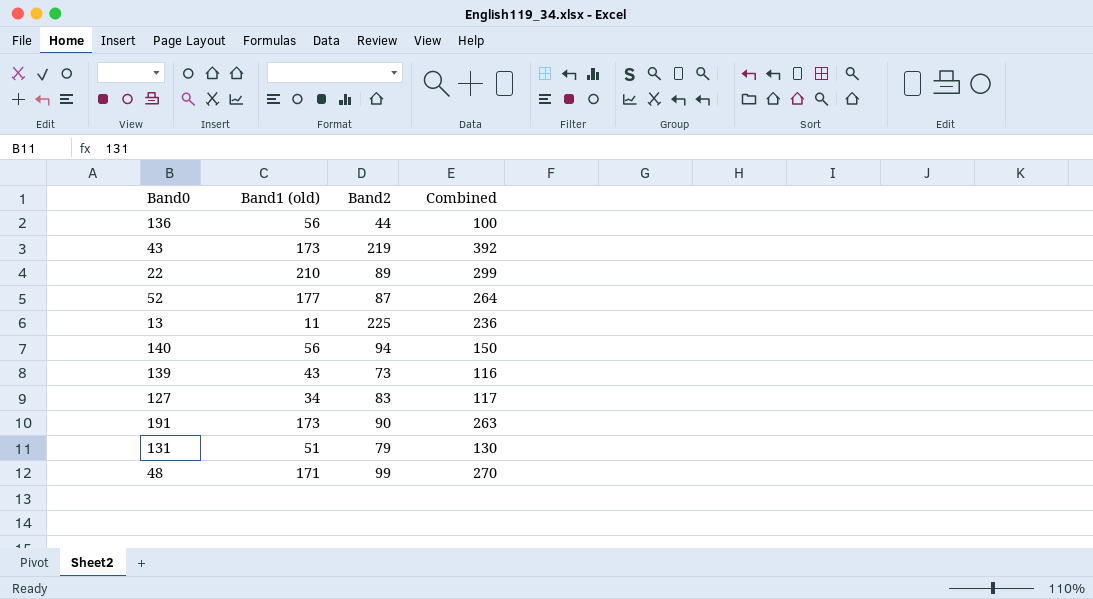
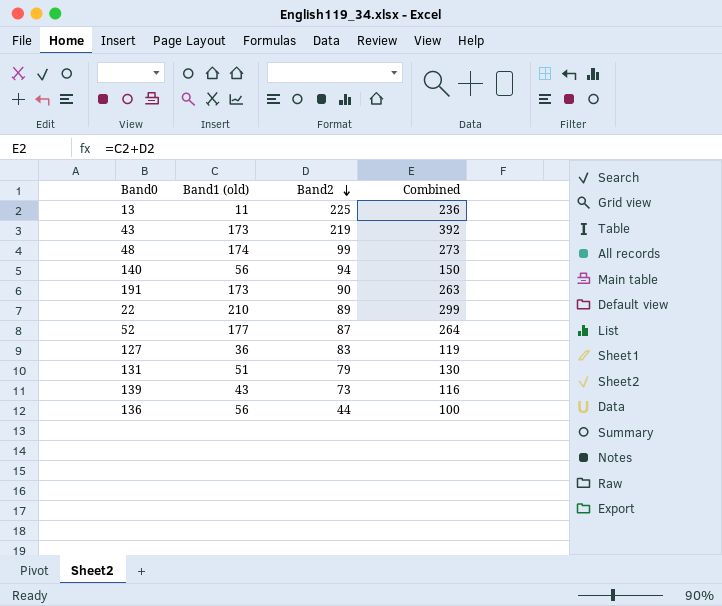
row order: none -> Band2 descending
48 | Band1 (old): 171 -> 174
48 | Combined: 270 -> 273
127 | Band1 (old): 34 -> 36
127 | Combined: 117 -> 119

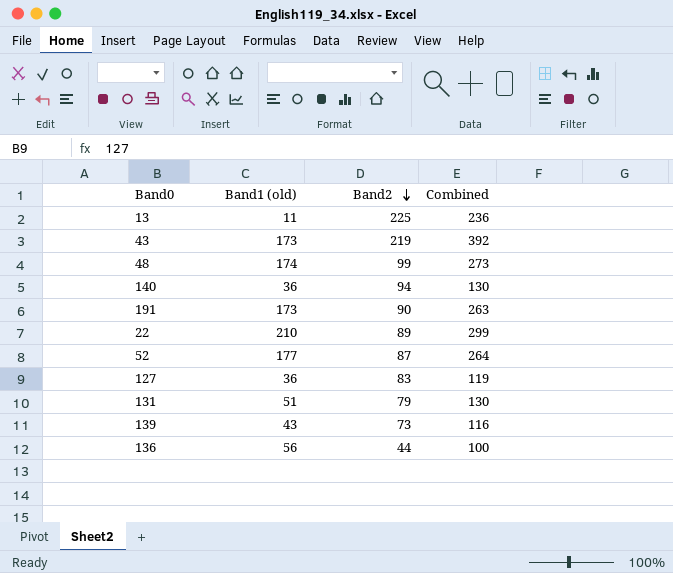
140 | Band1 (old): 56 -> 36
140 | Combined: 150 -> 130

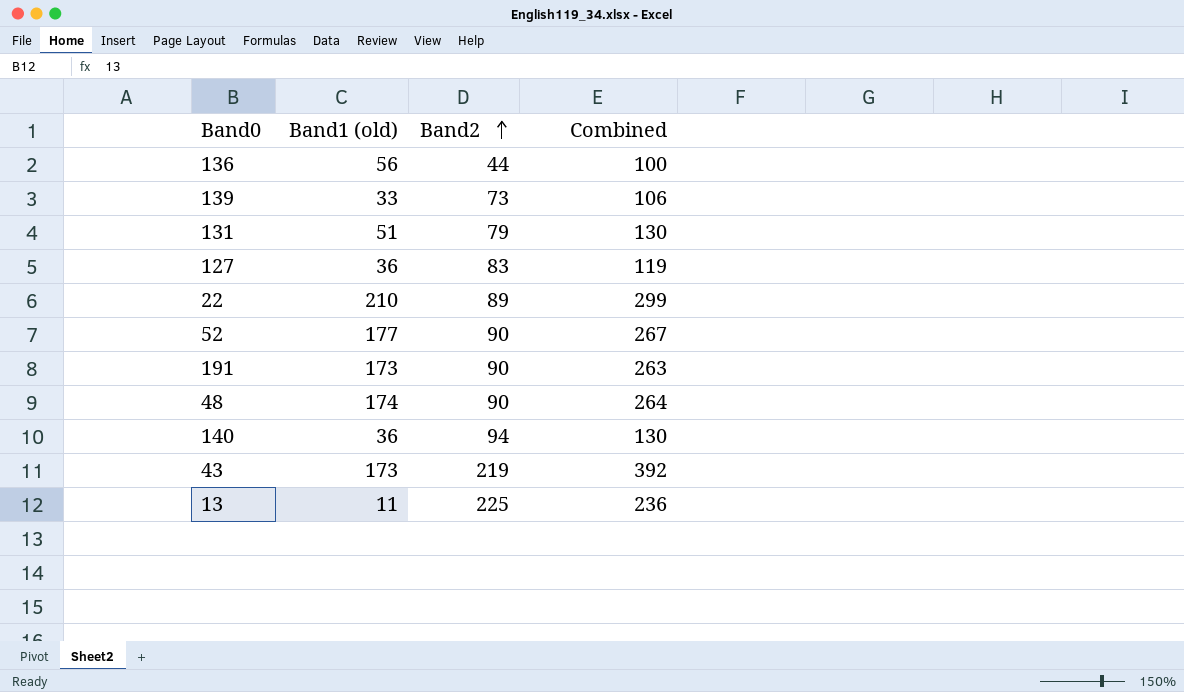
row order: Band2 descending -> Band2 ascending
139 | Band1 (old): 43 -> 33
139 | Combined: 116 -> 106
52 | Band2: 87 -> 90
52 | Combined: 264 -> 267
48 | Band2: 99 -> 90
48 | Combined: 273 -> 264

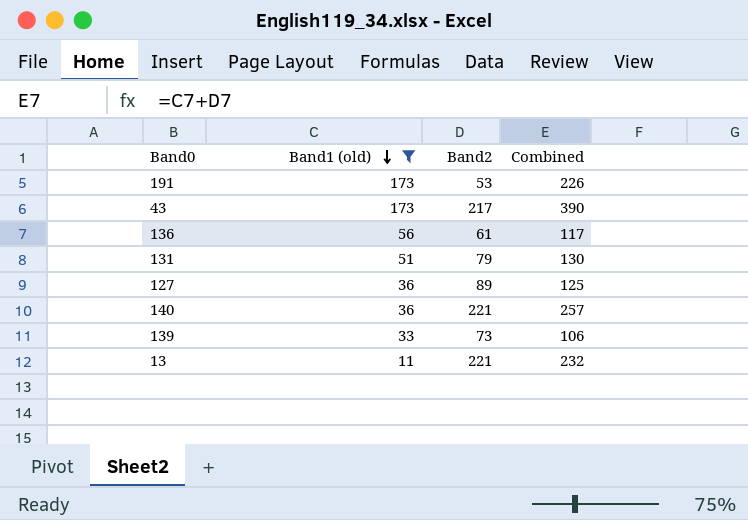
filter: none -> Band1 (old) <= 173
row order: Band2 ascending -> Band1 (old) descending
191 | Band2: 90 -> 53
191 | Combined: 263 -> 226
43 | Band2: 219 -> 217
43 | Combined: 392 -> 390
136 | Band2: 44 -> 61
136 | Combined: 100 -> 117
127 | Band2: 83 -> 89
127 | Combined: 119 -> 125
140 | Band2: 94 -> 221
140 | Combined: 130 -> 257
13 | Band2: 225 -> 221
13 | Combined: 236 -> 232

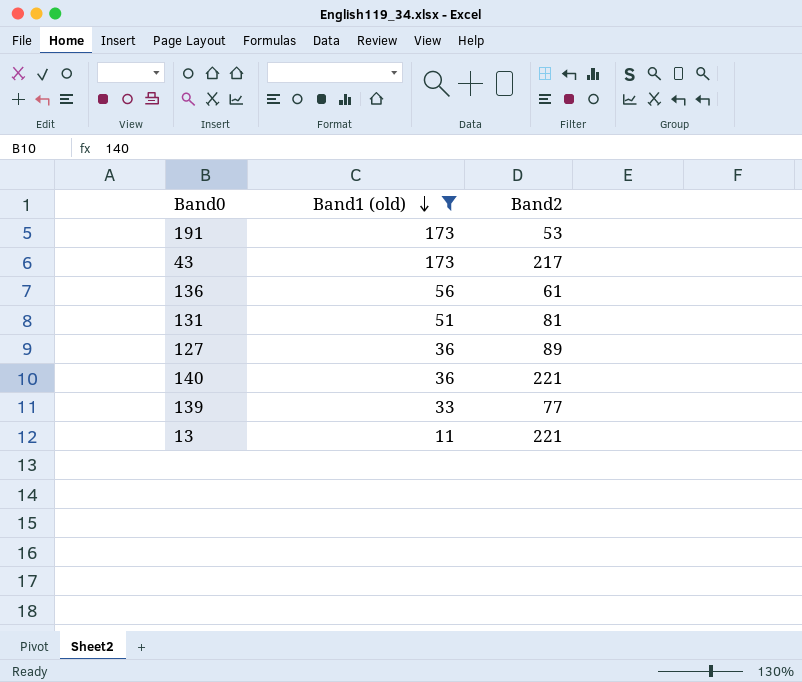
column Combined | formula: [Band1 (old)] + [Band2] -> none
131 | Band2: 79 -> 81
139 | Band2: 73 -> 77

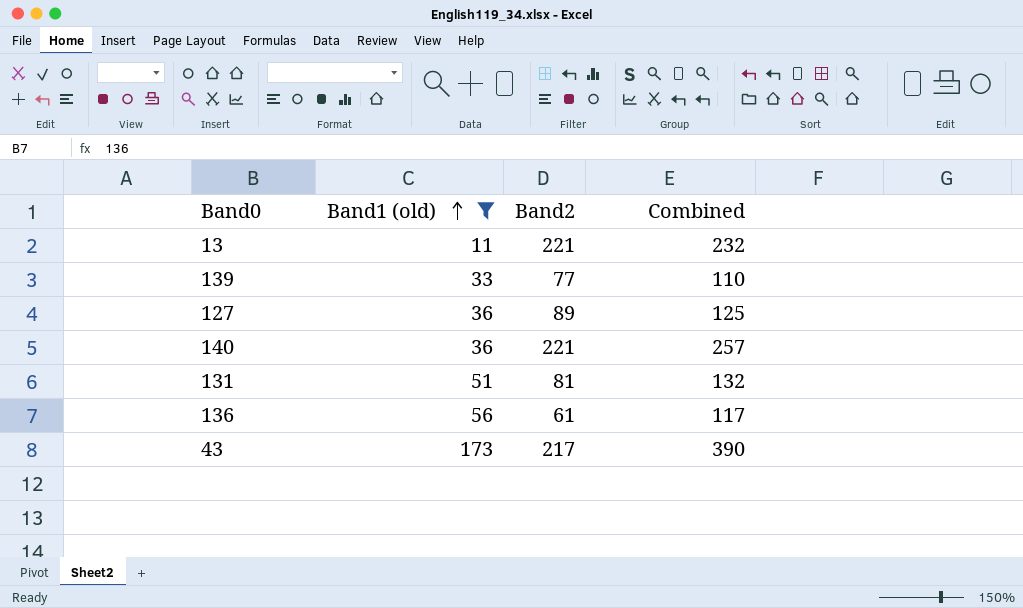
row order: Band1 (old) descending -> Band1 (old) ascending
column Combined | formula: none -> [Band1 (old)] + [Band2]
row 191: 173 | 53 -> none

